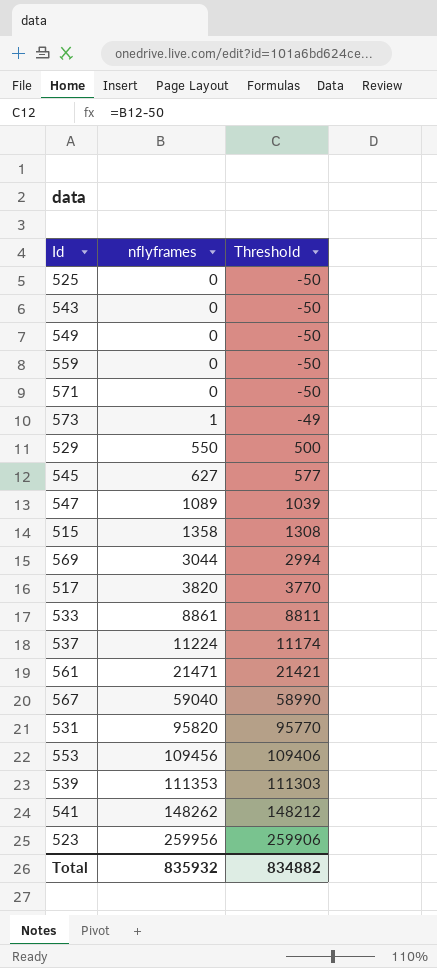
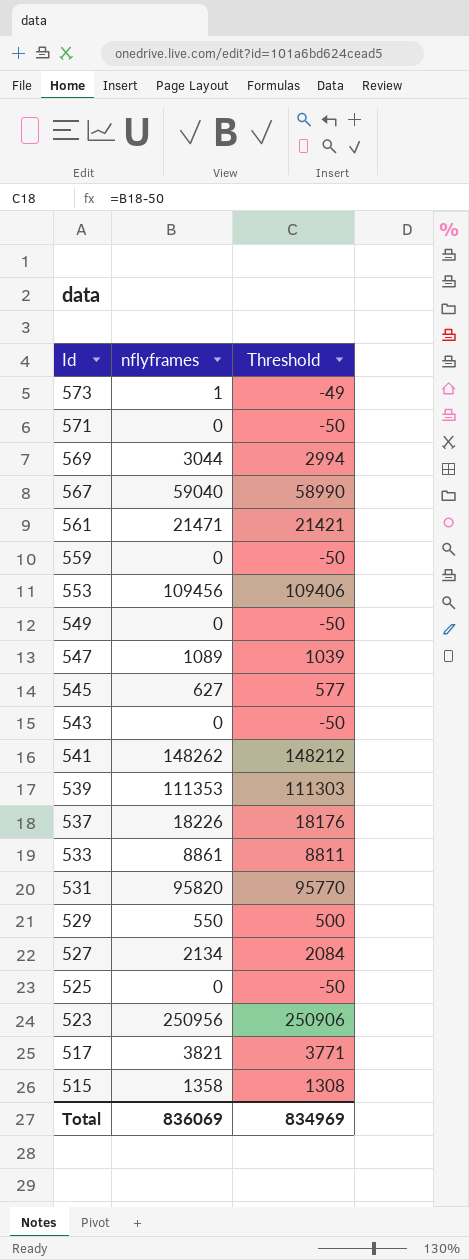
row order: nflyframes ascending -> Id descending
537 | nflyframes: 11224 -> 18226
537 | Threshold: 11174 -> 18176
row 527: none -> 2134 | 2084
523 | nflyframes: 259956 -> 250956
523 | Threshold: 259906 -> 250906
517 | nflyframes: 3820 -> 3821
517 | Threshold: 3770 -> 3771
Total | nflyframes: 835932 -> 836069
Total | Threshold: 834882 -> 834969

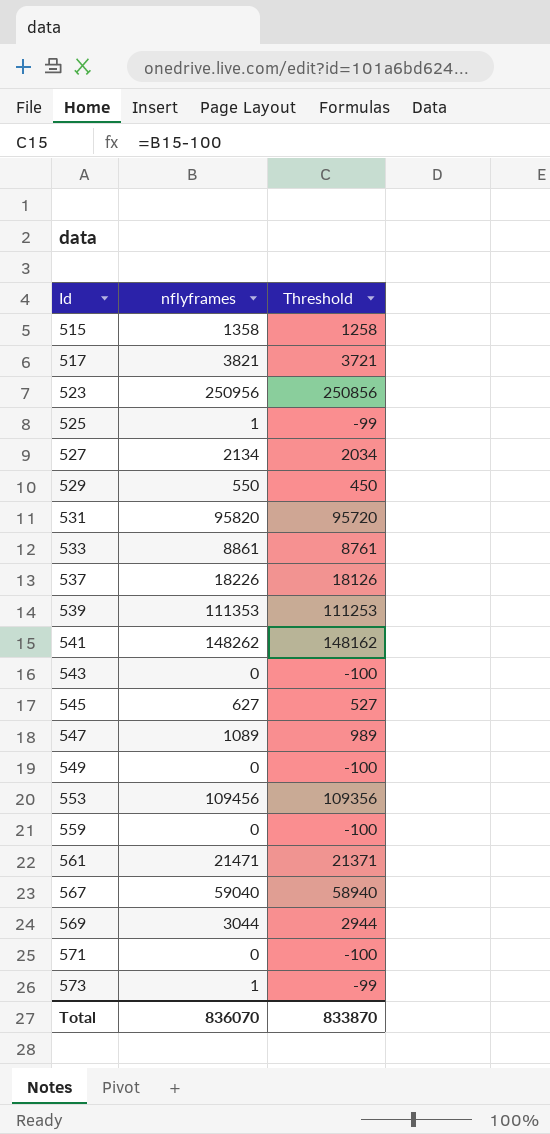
row order: Id descending -> Id ascending
column Threshold | formula: [nflyframes] - 50 -> [nflyframes] - 100
525 | nflyframes: 0 -> 1
Total | nflyframes: 836069 -> 836070
Total | Threshold: 834969 -> 833870

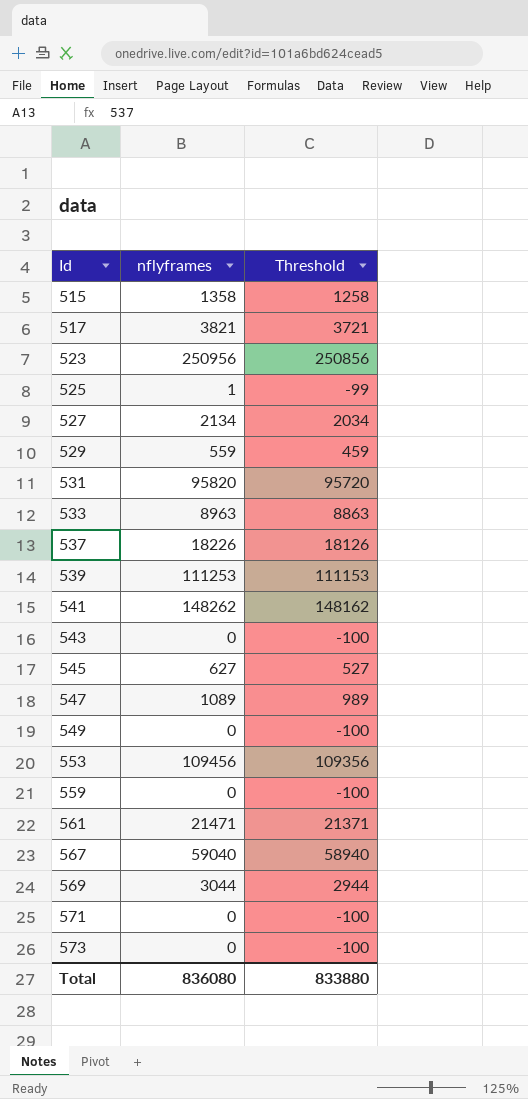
529 | nflyframes: 550 -> 559
529 | Threshold: 450 -> 459
533 | nflyframes: 8861 -> 8963
533 | Threshold: 8761 -> 8863
539 | nflyframes: 111353 -> 111253
539 | Threshold: 111253 -> 111153
573 | nflyframes: 1 -> 0
573 | Threshold: -99 -> -100
Total | nflyframes: 836070 -> 836080
Total | Threshold: 833870 -> 833880

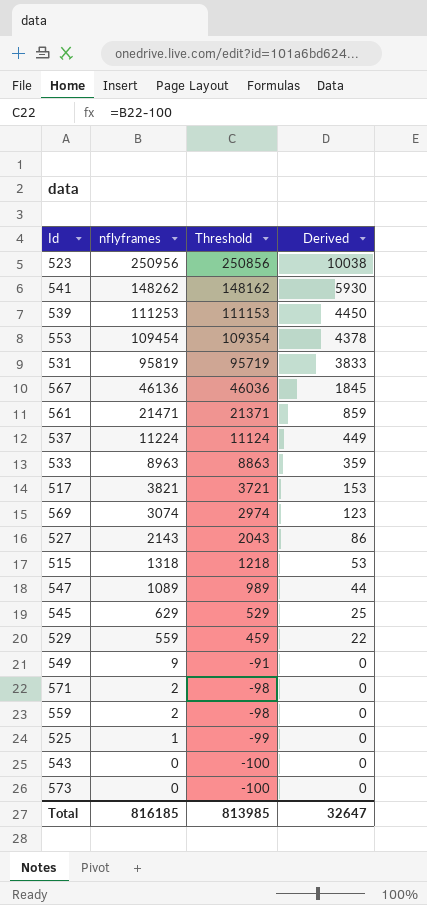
row order: Id ascending -> nflyframes descending
column Derived | formula: none -> [nflyframes] * 0.04
553 | nflyframes: 109456 -> 109454
553 | Threshold: 109356 -> 109354
531 | nflyframes: 95820 -> 95819
531 | Threshold: 95720 -> 95719
567 | nflyframes: 59040 -> 46136
567 | Threshold: 58940 -> 46036
537 | nflyframes: 18226 -> 11224
537 | Threshold: 18126 -> 11124
569 | nflyframes: 3044 -> 3074
569 | Threshold: 2944 -> 2974
527 | nflyframes: 2134 -> 2143
527 | Threshold: 2034 -> 2043
515 | nflyframes: 1358 -> 1318
515 | Threshold: 1258 -> 1218
545 | nflyframes: 627 -> 629
545 | Threshold: 527 -> 529
549 | nflyframes: 0 -> 9
549 | Threshold: -100 -> -91
571 | nflyframes: 0 -> 2
571 | Threshold: -100 -> -98
559 | nflyframes: 0 -> 2
559 | Threshold: -100 -> -98
Total | nflyframes: 836080 -> 816185
Total | Threshold: 833880 -> 813985

